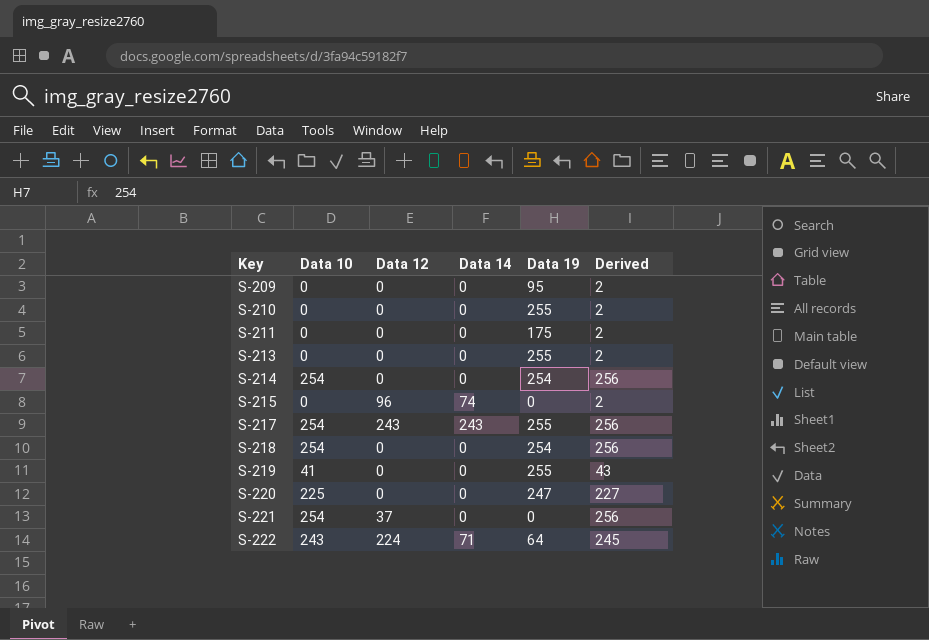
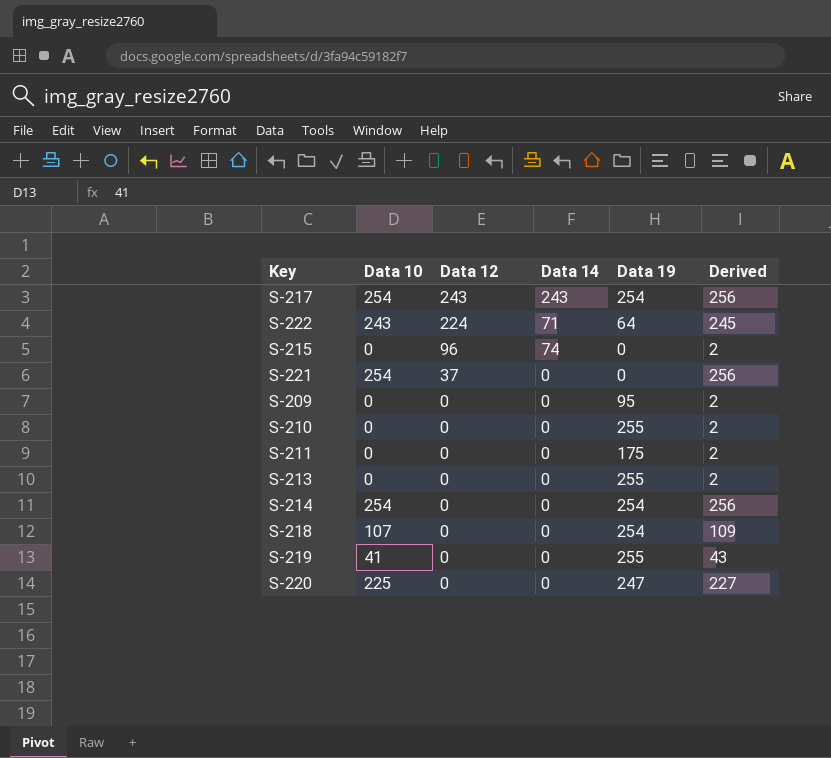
row order: Key ascending -> Data 12 descending
S-217 | Data 19: 255 -> 254
S-218 | Data 10: 254 -> 107
S-218 | Derived: 256 -> 109

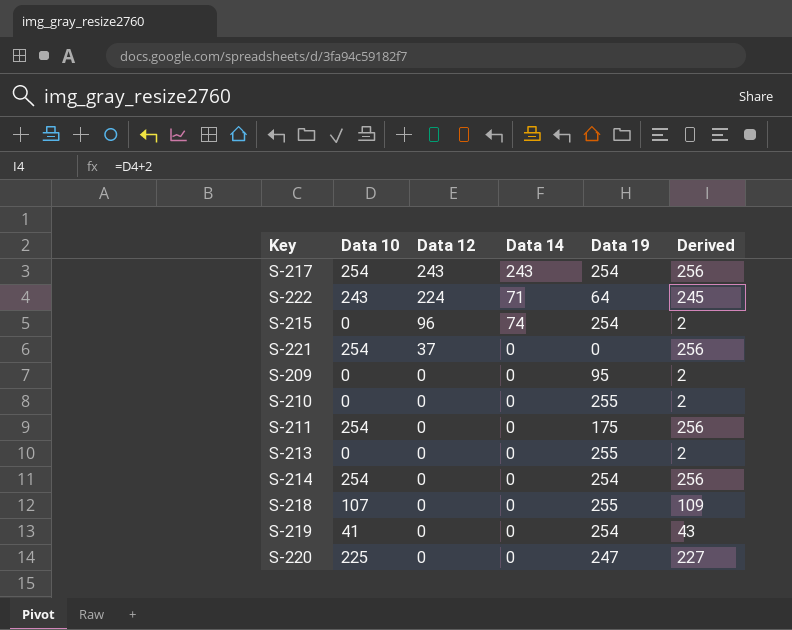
S-215 | Data 19: 0 -> 254
S-211 | Data 10: 0 -> 254
S-211 | Derived: 2 -> 256
S-218 | Data 19: 254 -> 255
S-219 | Data 19: 255 -> 254

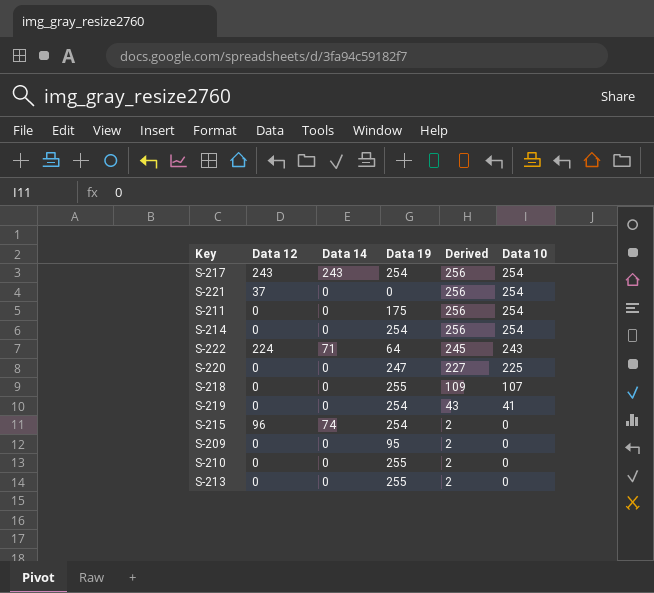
row order: Data 12 descending -> Derived descending
column Data 10 | position: 2 -> 6

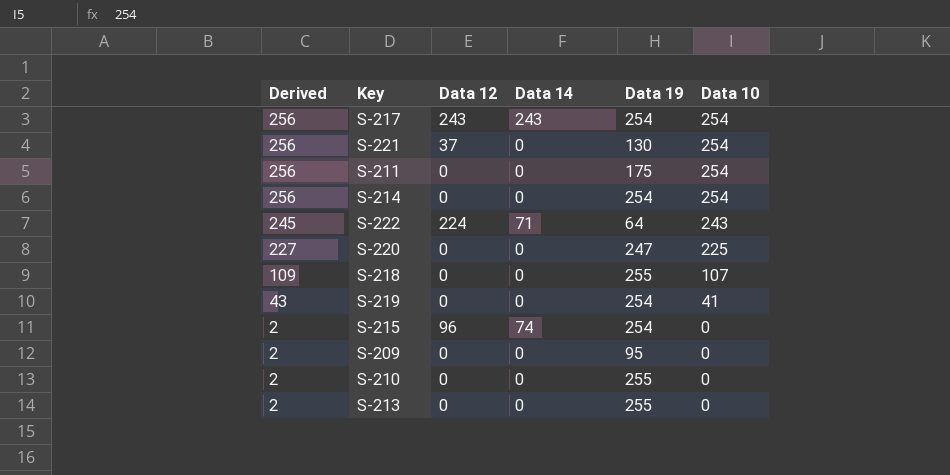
column Derived | position: 5 -> 1
S-221 | Data 19: 0 -> 130

